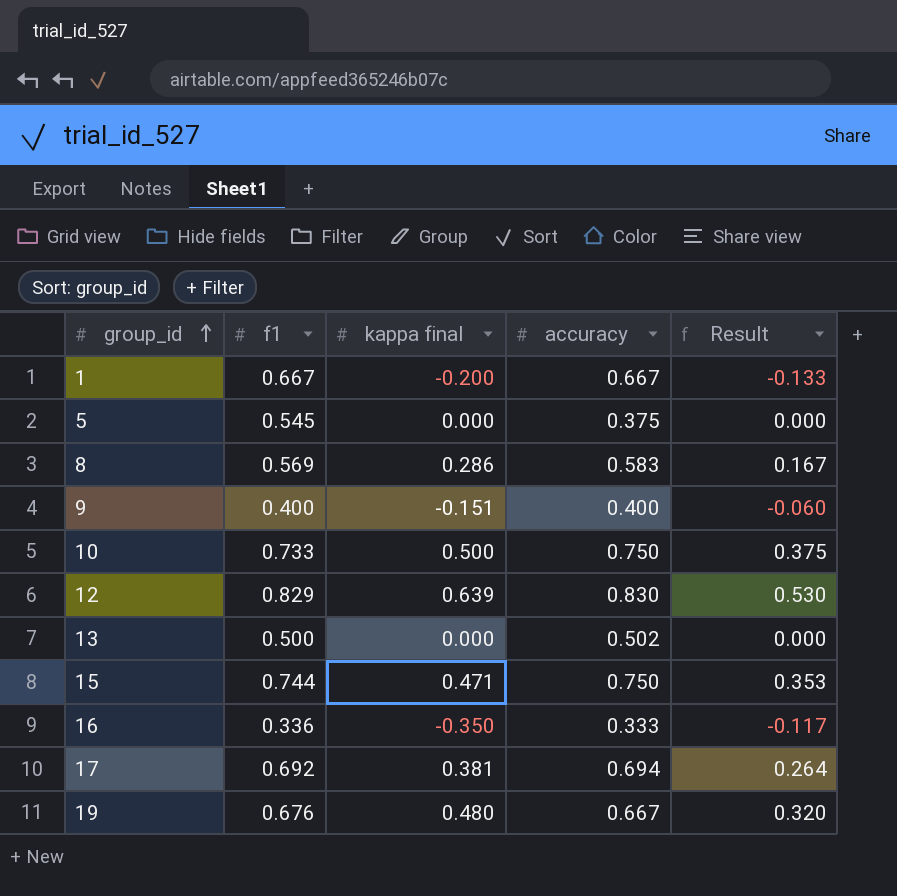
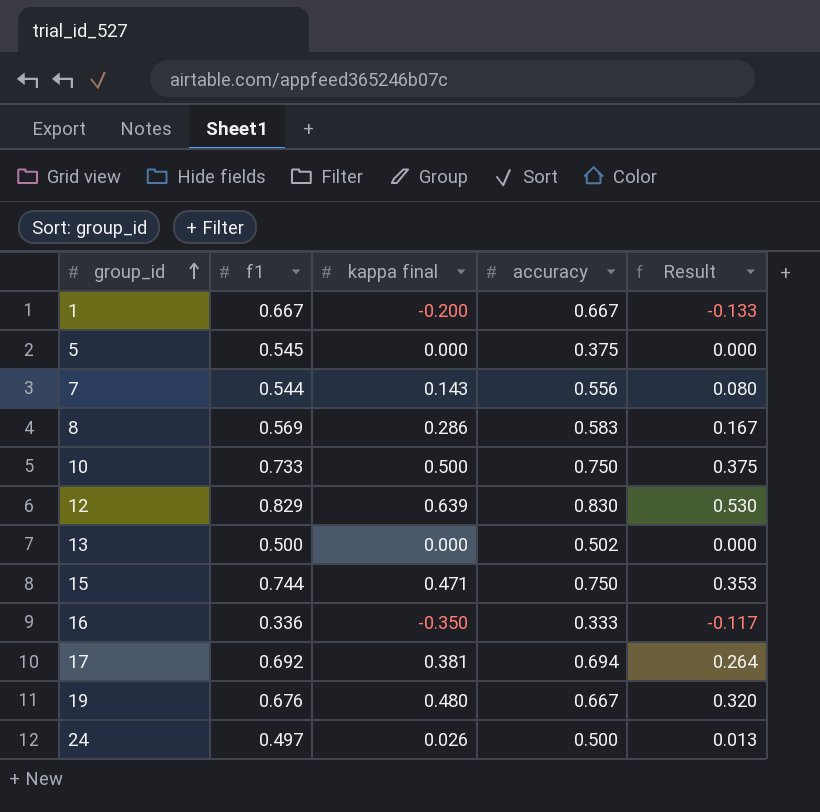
row 9: 0.400 | -0.151 | 0.400 | -0.060 -> none
row 7: none -> 0.544 | 0.143 | 0.556 | 0.080
row 24: none -> 0.497 | 0.026 | 0.500 | 0.013

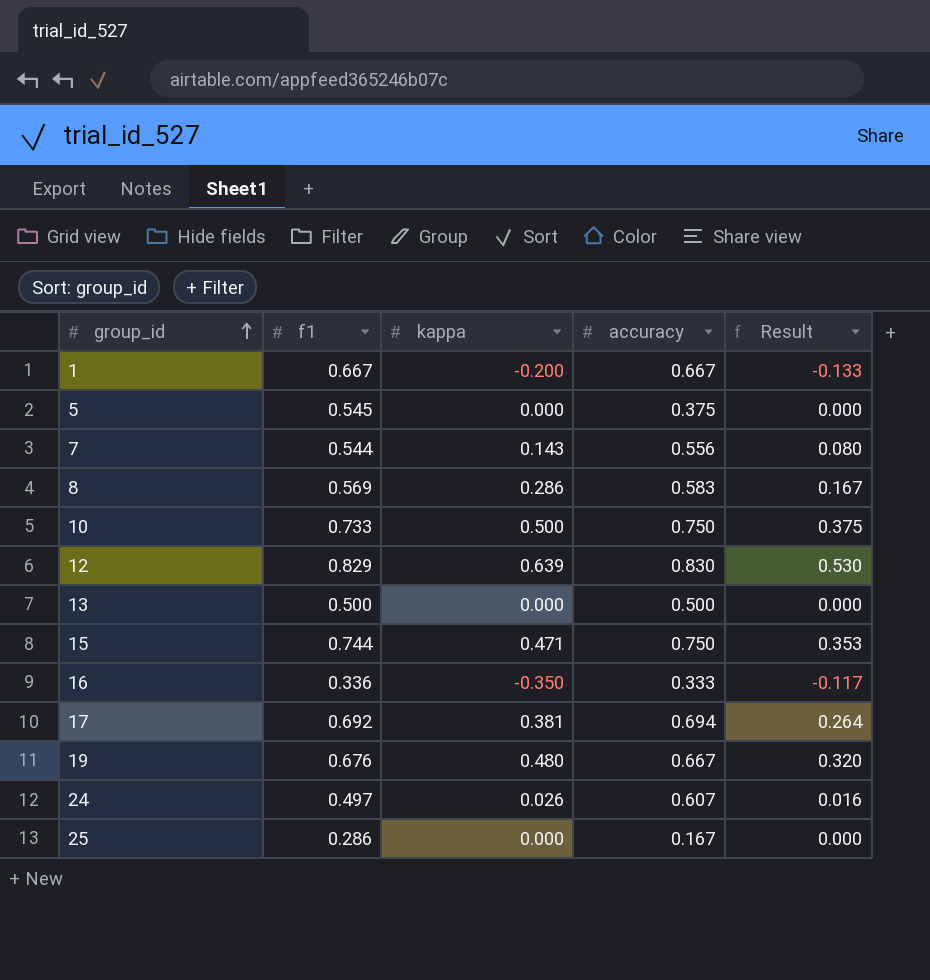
column name: kappa final -> kappa
13 | accuracy: 0.502 -> 0.500
24 | accuracy: 0.500 -> 0.607
24 | Result: 0.013 -> 0.016
row 25: none -> 0.286 | 0.000 | 0.167 | 0.000

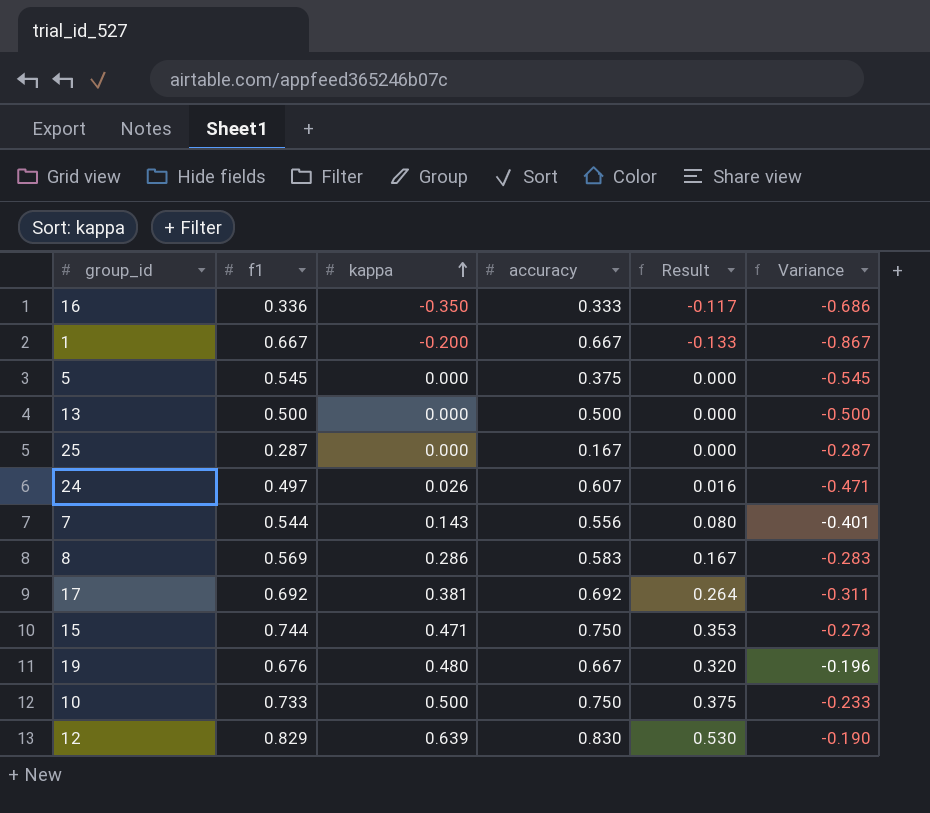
row order: group_id ascending -> kappa ascending
column Variance | formula: none -> [kappa] - [f1]
25 | f1: 0.286 -> 0.287
17 | accuracy: 0.694 -> 0.692

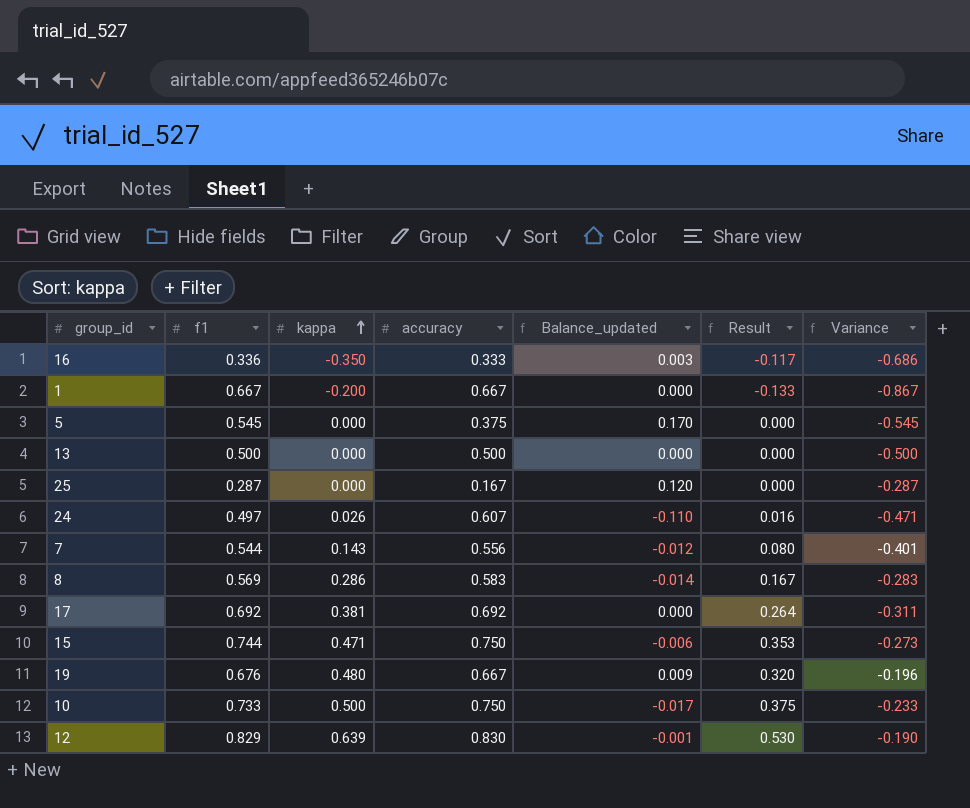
column Balance_updated | formula: none -> [f1] - [accuracy]

